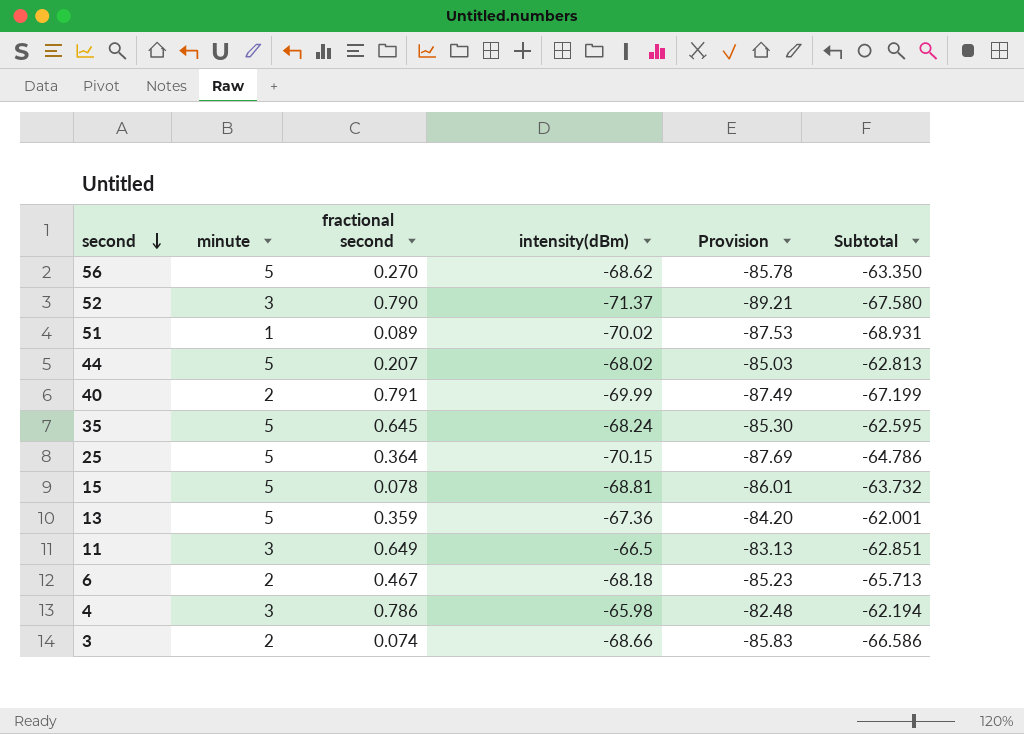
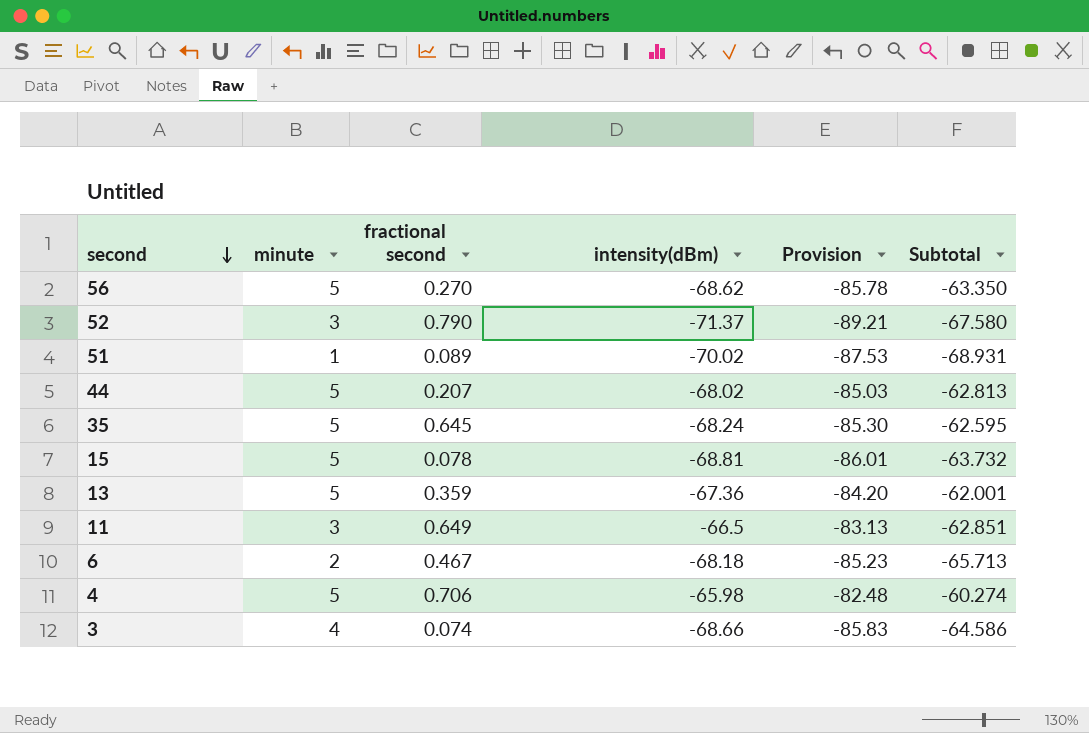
row 40: 2 | 0.791 | -69.99 | -87.49 | -67.199 -> none
row 25: 5 | 0.364 | -70.15 | -87.69 | -64.786 -> none
4 | minute: 3 -> 5
4 | fractional second: 0.786 -> 0.706
4 | Subtotal: -62.194 -> -60.274
3 | minute: 2 -> 4
3 | Subtotal: -66.586 -> -64.586

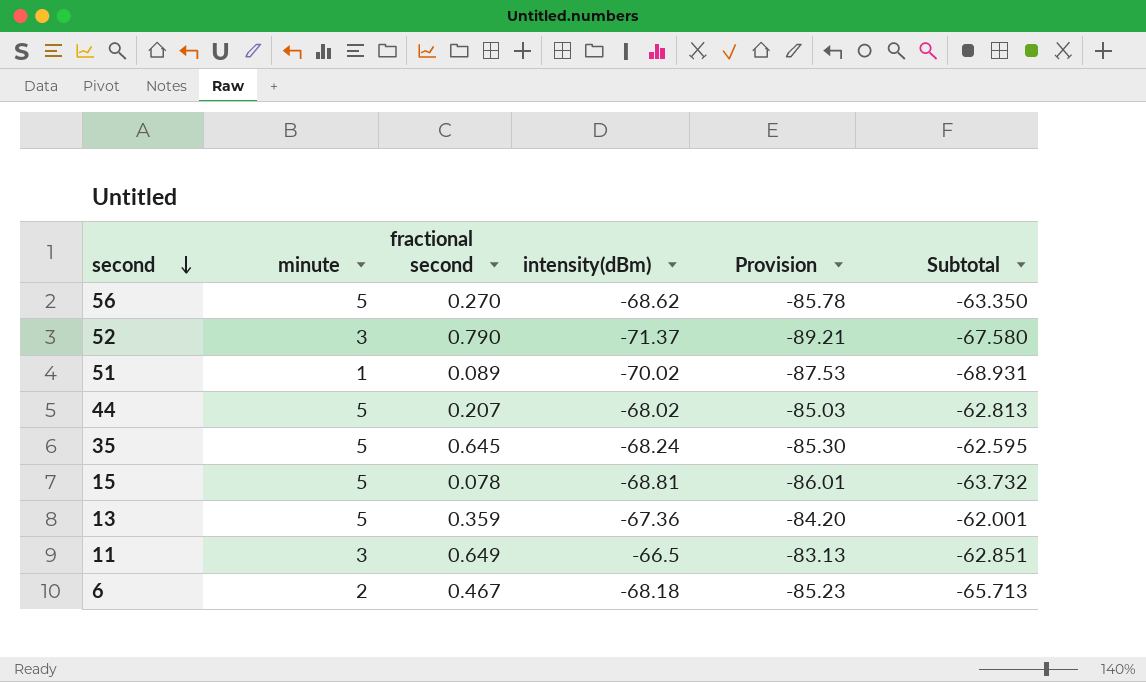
row 4: 5 | 0.706 | -65.98 | -82.48 | -60.274 -> none
row 3: 4 | 0.074 | -68.66 | -85.83 | -64.586 -> none

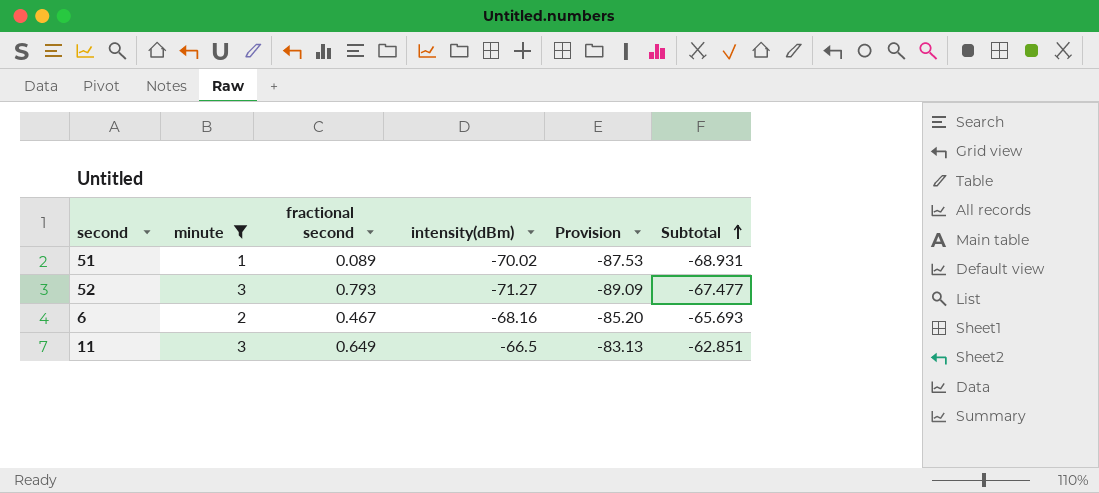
filter: none -> minute != 5
row order: second descending -> Subtotal ascending
52 | fractional second: 0.790 -> 0.793
52 | intensity(dBm): -71.37 -> -71.27
52 | Provision: -89.21 -> -89.09
52 | Subtotal: -67.580 -> -67.477
6 | intensity(dBm): -68.18 -> -68.16
6 | Provision: -85.23 -> -85.20
6 | Subtotal: -65.713 -> -65.693

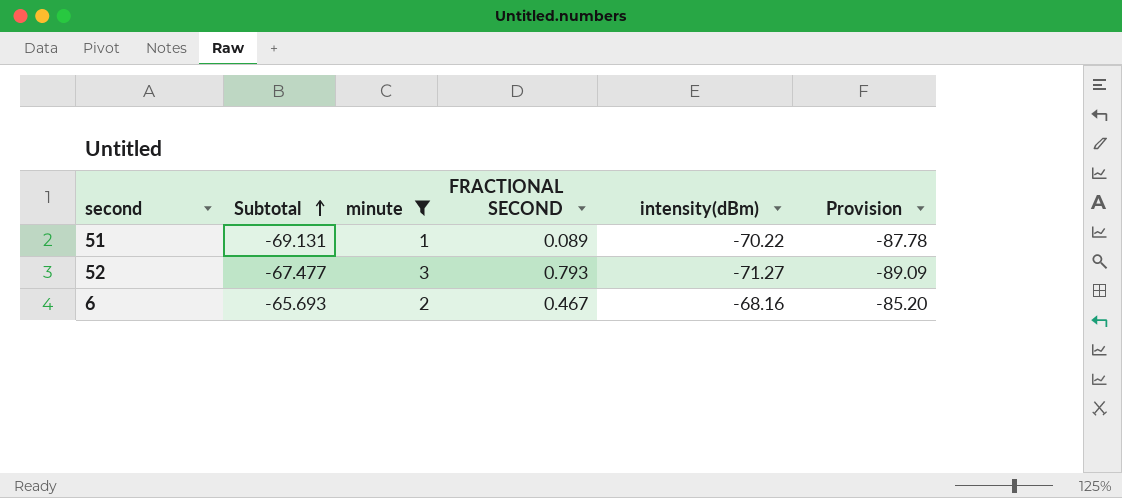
column Subtotal | position: 6 -> 2
column name: fractional second -> FRACTIONAL SECOND
row 11: 3 | 0.649 | -66.5 | -83.13 | -62.851 -> none
51 | Subtotal: -68.931 -> -69.131
51 | intensity(dBm): -70.02 -> -70.22
51 | Provision: -87.53 -> -87.78

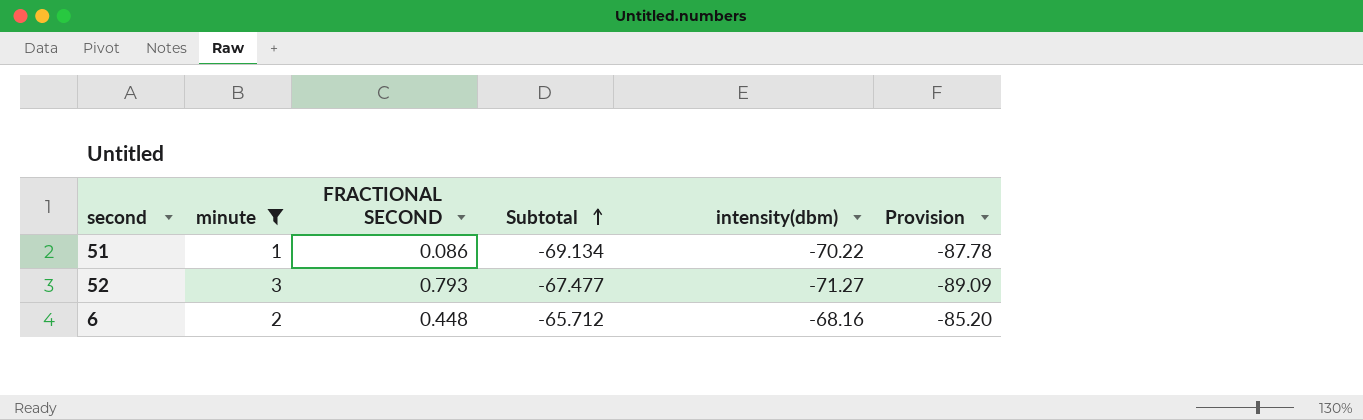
column Subtotal | position: 2 -> 4
column name: intensity(dBm) -> intensity(dbm)
51 | FRACTIONAL SECOND: 0.089 -> 0.086
51 | Subtotal: -69.131 -> -69.134
6 | FRACTIONAL SECOND: 0.467 -> 0.448
6 | Subtotal: -65.693 -> -65.712

